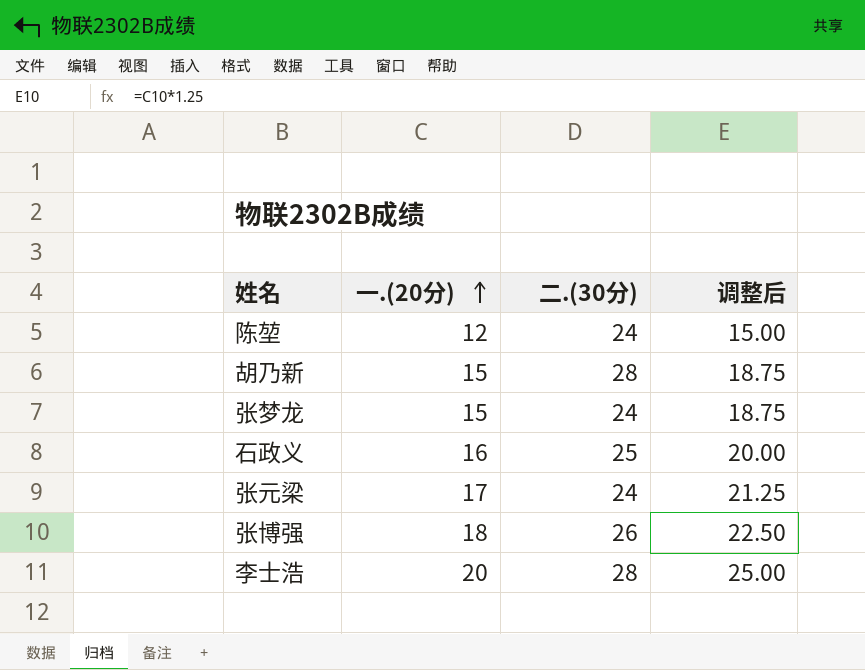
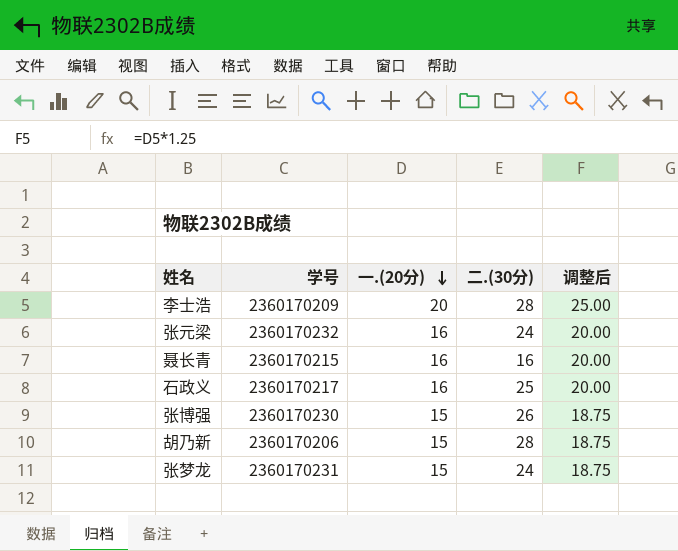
row order: 一.(20分) ascending -> 一.(20分) descending
column 学号 | position: none -> 2
row 陈堃: 12 | 24 | 15.00 -> none
张元梁 | 一.(20分): 17 -> 16
张元梁 | 调整后: 21.25 -> 20.00
row 聂长青: none -> 2360170215 | 16 | 16 | 20.00
张博强 | 一.(20分): 18 -> 15
张博强 | 调整后: 22.50 -> 18.75

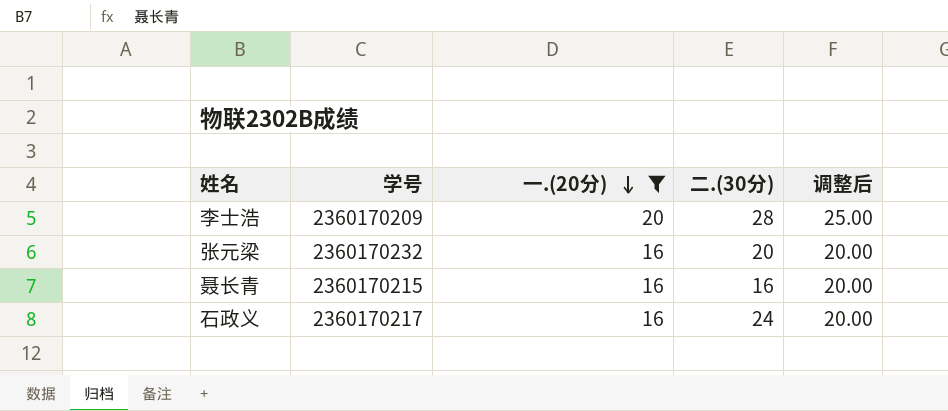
filter: none -> 一.(20分) != 15
张元梁 | 二.(30分): 24 -> 20
石政义 | 二.(30分): 25 -> 24

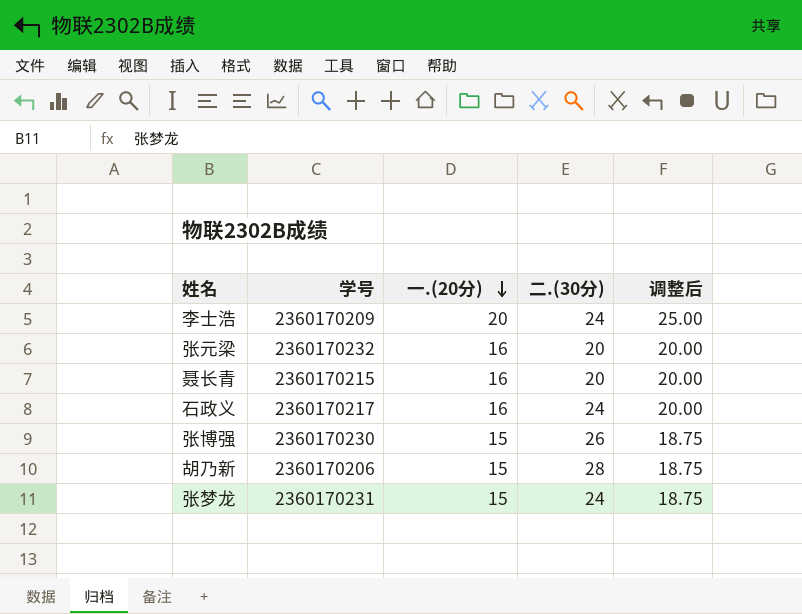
filter: 一.(20分) != 15 -> none
李士浩 | 二.(30分): 28 -> 24
聂长青 | 二.(30分): 16 -> 20

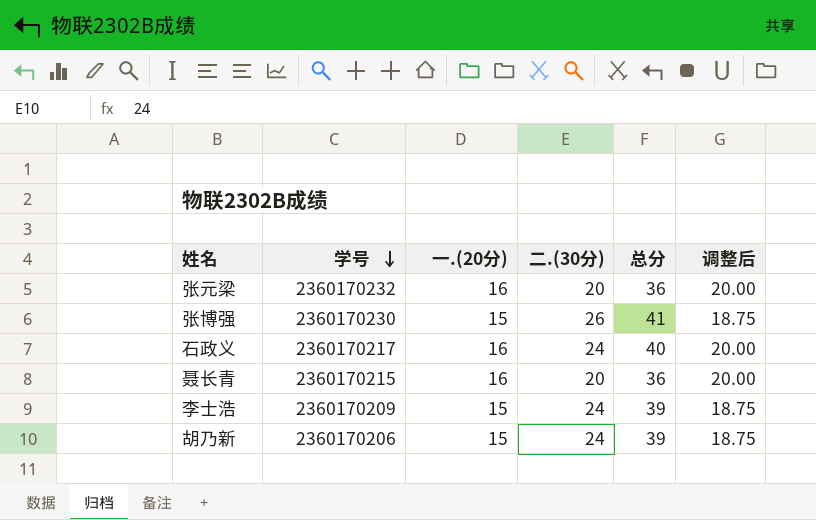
row order: 一.(20分) descending -> 学号 descending
column 总分 | formula: none -> [一.(20分)] + [二.(30分)]
row 张梦龙: 2360170231 | 15 | 24 | 18.75 -> none
李士浩 | 一.(20分): 20 -> 15
李士浩 | 调整后: 25.00 -> 18.75
胡乃新 | 二.(30分): 28 -> 24

